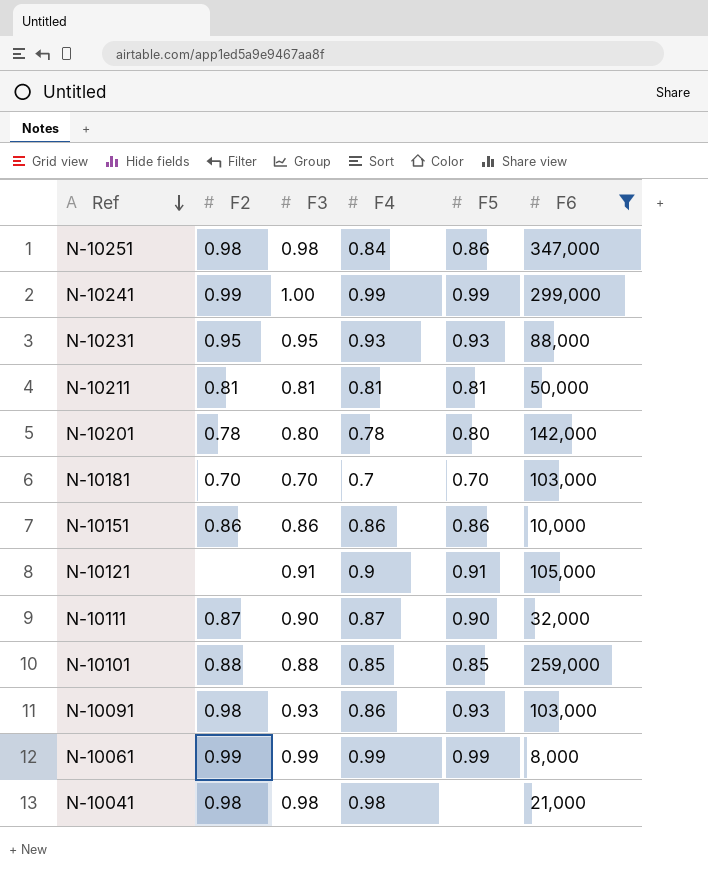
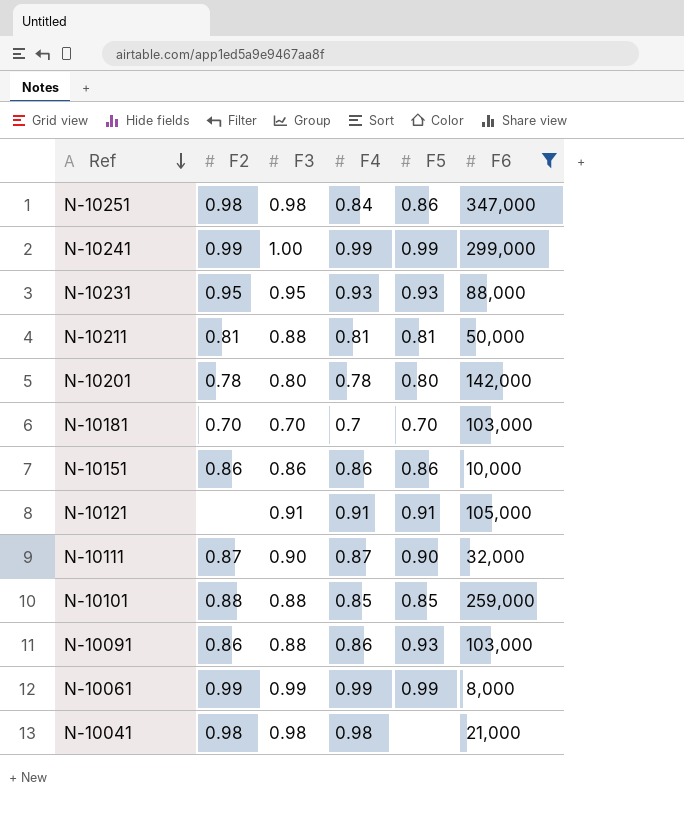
N-10211 | F3: 0.81 -> 0.88
N-10121 | F4: 0.9 -> 0.91
N-10091 | F2: 0.98 -> 0.86
N-10091 | F3: 0.93 -> 0.88

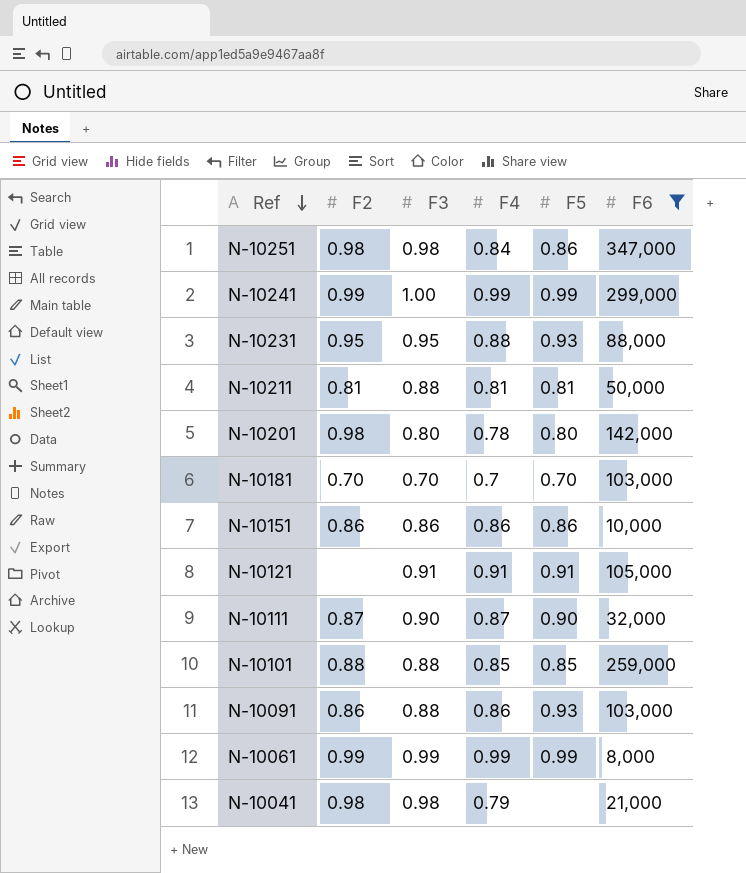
N-10231 | F4: 0.93 -> 0.88
N-10201 | F2: 0.78 -> 0.98
N-10041 | F4: 0.98 -> 0.79

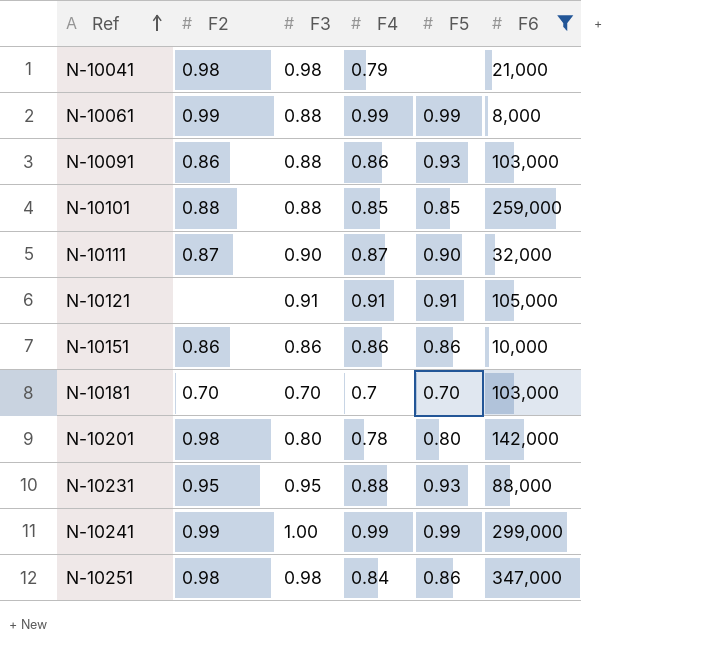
row order: Ref descending -> Ref ascending
row N-10211: 0.81 | 0.88 | 0.81 | 0.81 | 50,000 -> none
N-10061 | F3: 0.99 -> 0.88

